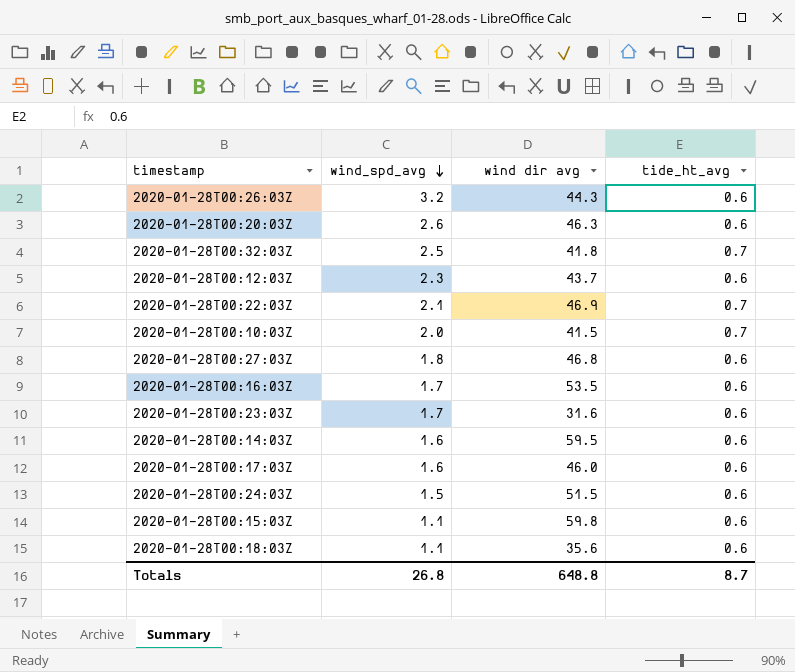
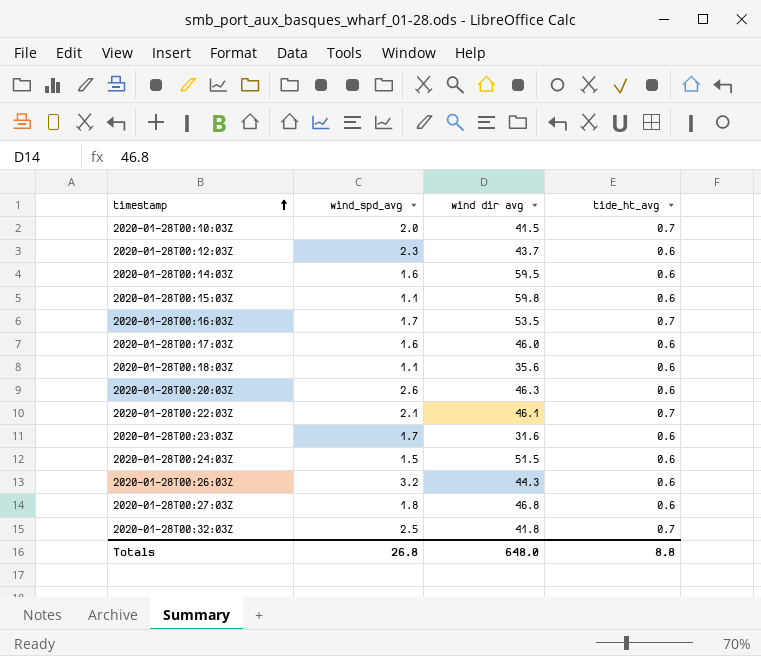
row order: wind_spd_avg descending -> timestamp ascending
2020-01-28T00:16:03Z | tide_ht_avg: 0.6 -> 0.7
2020-01-28T00:22:03Z | wind dir avg: 46.9 -> 46.1
Totals | wind dir avg: 648.8 -> 648.0
Totals | tide_ht_avg: 8.7 -> 8.8

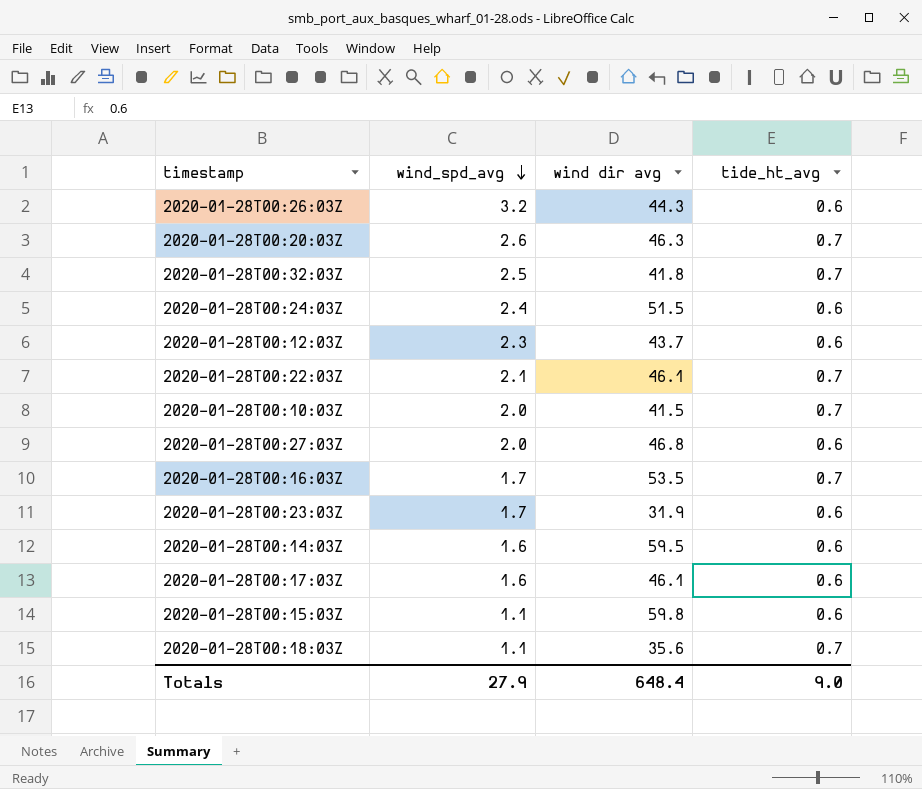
row order: timestamp ascending -> wind_spd_avg descending
2020-01-28T00:20:03Z | tide_ht_avg: 0.6 -> 0.7
2020-01-28T00:24:03Z | wind_spd_avg: 1.5 -> 2.4
2020-01-28T00:27:03Z | wind_spd_avg: 1.8 -> 2.0
2020-01-28T00:23:03Z | wind dir avg: 31.6 -> 31.9
2020-01-28T00:17:03Z | wind dir avg: 46.0 -> 46.1
2020-01-28T00:18:03Z | tide_ht_avg: 0.6 -> 0.7
Totals | wind_spd_avg: 26.8 -> 27.9
Totals | wind dir avg: 648.0 -> 648.4
Totals | tide_ht_avg: 8.8 -> 9.0

